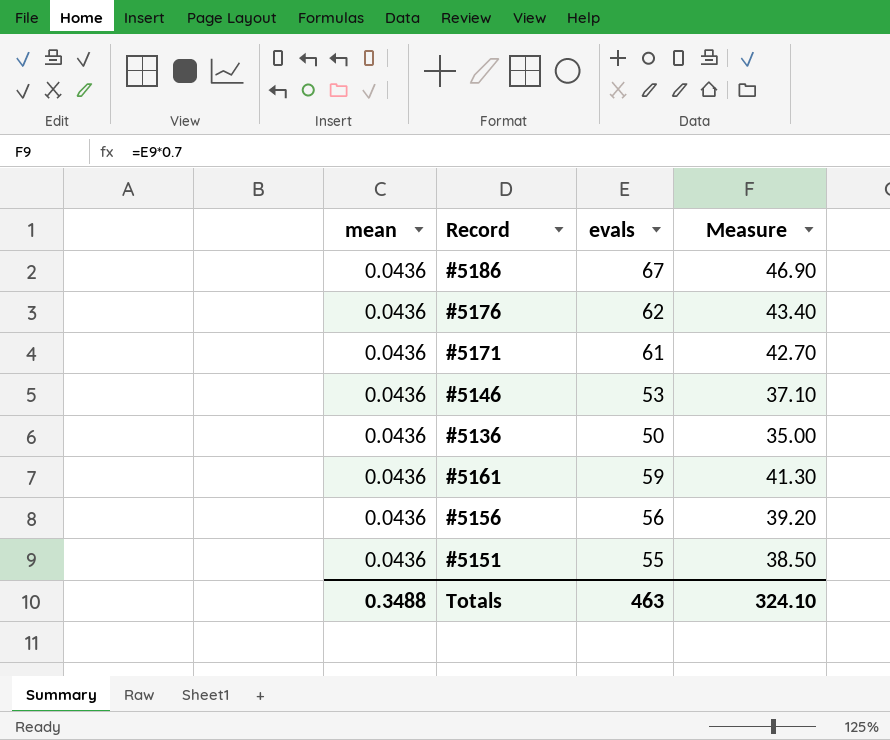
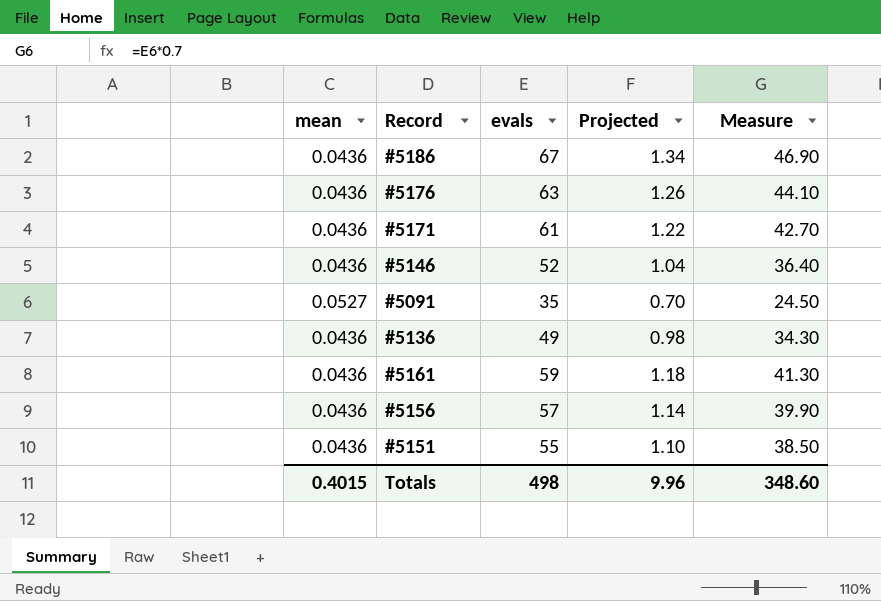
column Projected | formula: none -> [evals] * 0.02
#5176 | evals: 62 -> 63
#5176 | Measure: 43.40 -> 44.10
#5146 | evals: 53 -> 52
#5146 | Measure: 37.10 -> 36.40
row #5091: none -> 0.0527 | 35 | 0.70 | 24.50
#5136 | evals: 50 -> 49
#5136 | Measure: 35.00 -> 34.30
#5156 | evals: 56 -> 57
#5156 | Measure: 39.20 -> 39.90
Totals | mean: 0.3488 -> 0.4015
Totals | evals: 463 -> 498
Totals | Measure: 324.10 -> 348.60

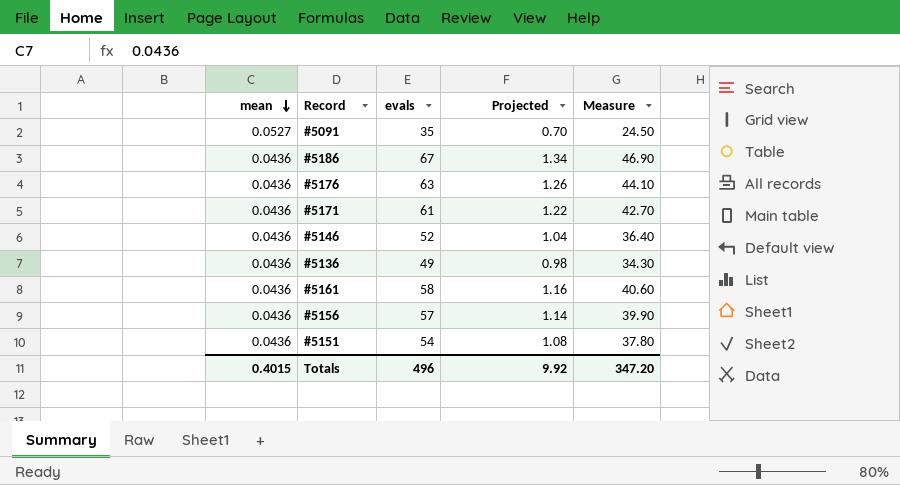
row order: none -> mean descending
#5161 | evals: 59 -> 58
#5161 | Projected: 1.18 -> 1.16
#5161 | Measure: 41.30 -> 40.60
#5151 | evals: 55 -> 54
#5151 | Projected: 1.10 -> 1.08
#5151 | Measure: 38.50 -> 37.80
Totals | evals: 498 -> 496
Totals | Projected: 9.96 -> 9.92
Totals | Measure: 348.60 -> 347.20

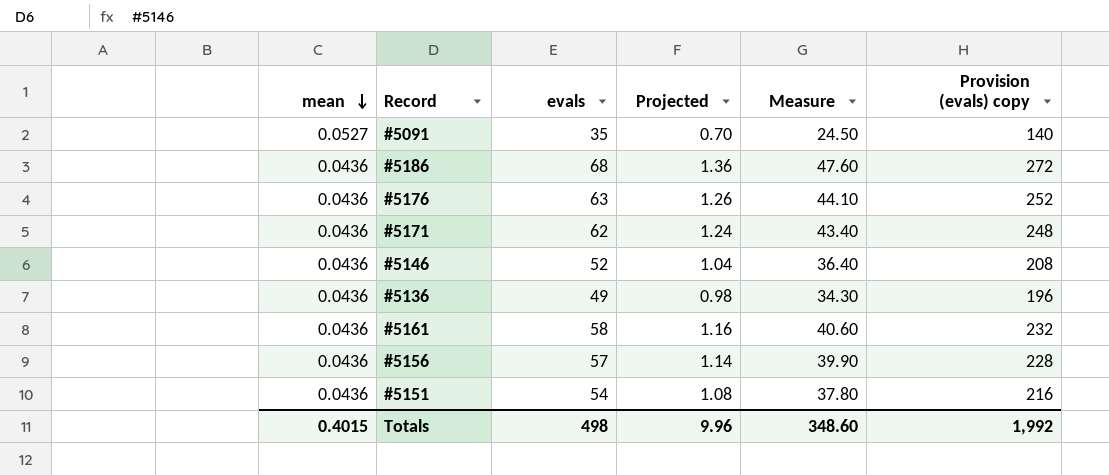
column Provision (evals) copy | formula: none -> [evals] * 4
#5186 | evals: 67 -> 68
#5186 | Projected: 1.34 -> 1.36
#5186 | Measure: 46.90 -> 47.60
#5171 | evals: 61 -> 62
#5171 | Projected: 1.22 -> 1.24
#5171 | Measure: 42.70 -> 43.40
Totals | evals: 496 -> 498
Totals | Projected: 9.92 -> 9.96
Totals | Measure: 347.20 -> 348.60

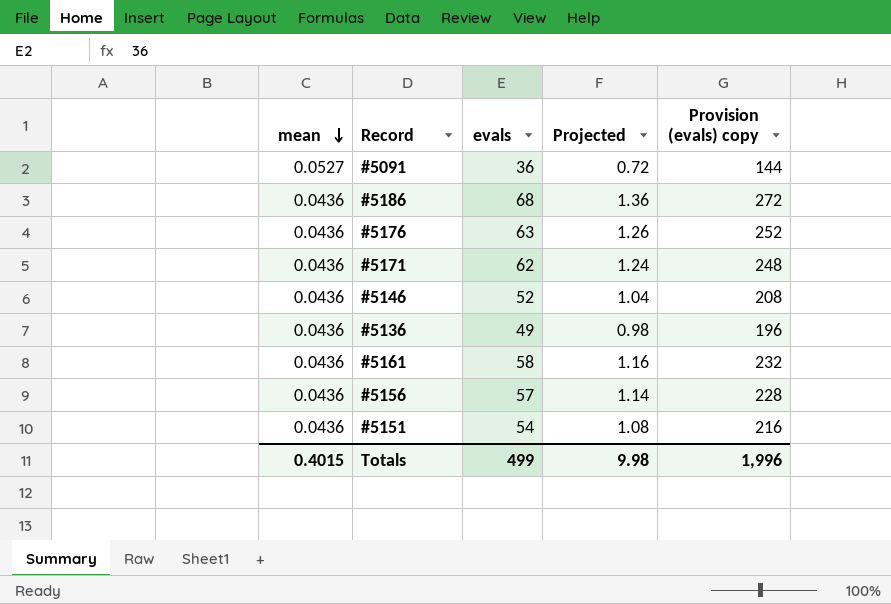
column Measure | formula: [evals] * 0.7 -> none
#5091 | evals: 35 -> 36
#5091 | Projected: 0.70 -> 0.72
#5091 | Provision (evals) copy: 140 -> 144
Totals | evals: 498 -> 499
Totals | Projected: 9.96 -> 9.98
Totals | Provision (evals) copy: 1,992 -> 1,996

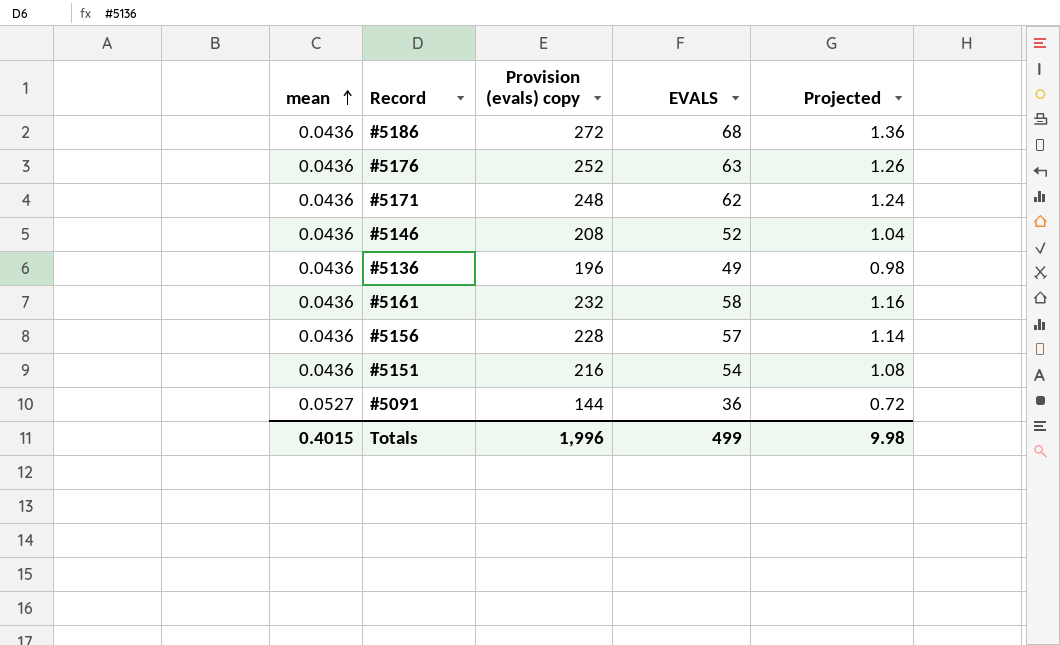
row order: mean descending -> mean ascending
column Provision (evals) copy | position: 5 -> 3
column name: evals -> EVALS

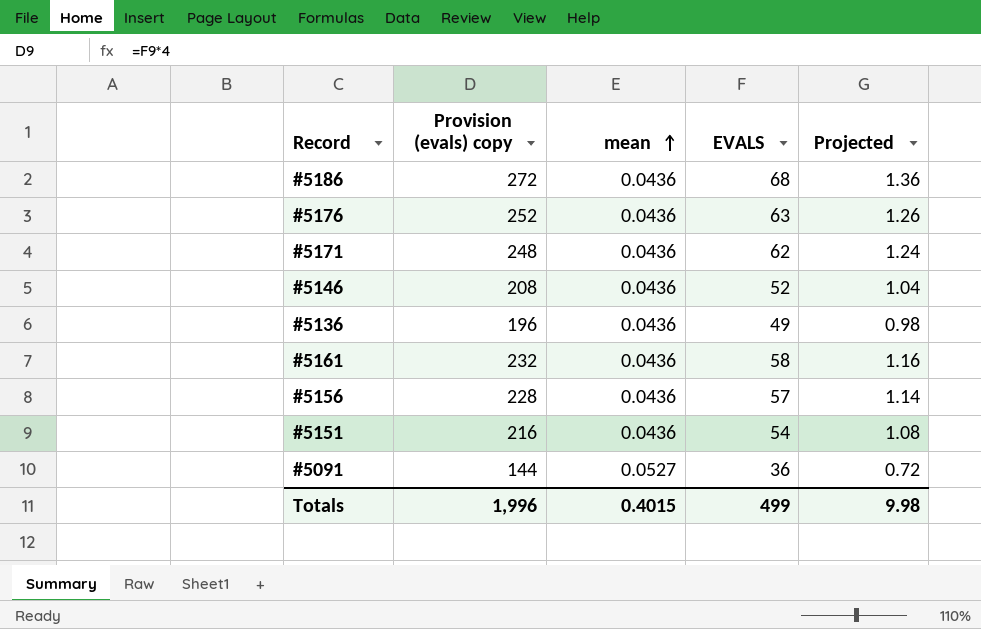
column mean | position: 1 -> 3

